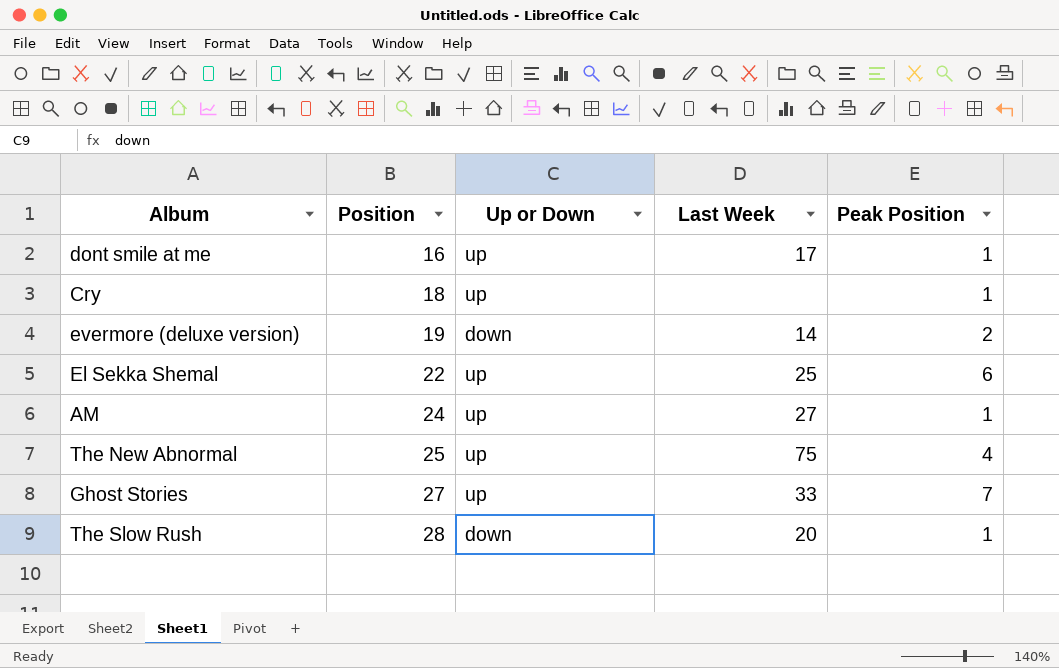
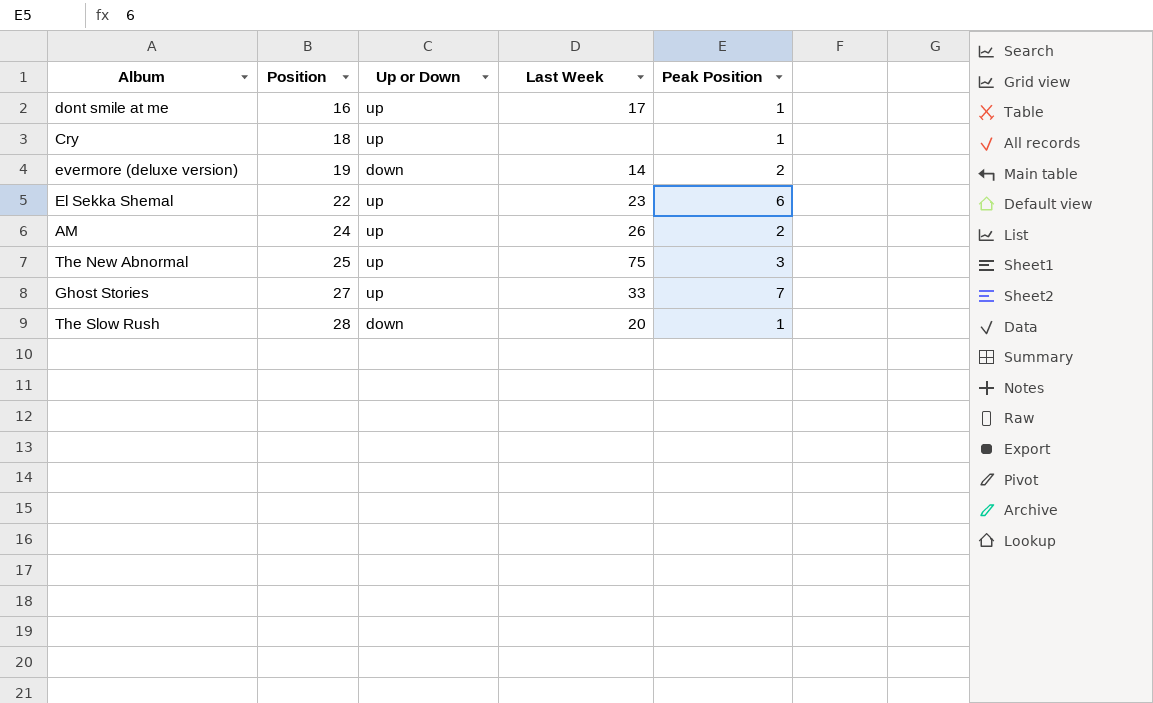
El Sekka Shemal | Last Week: 25 -> 23
AM | Last Week: 27 -> 26
AM | Peak Position: 1 -> 2
The New Abnormal | Peak Position: 4 -> 3

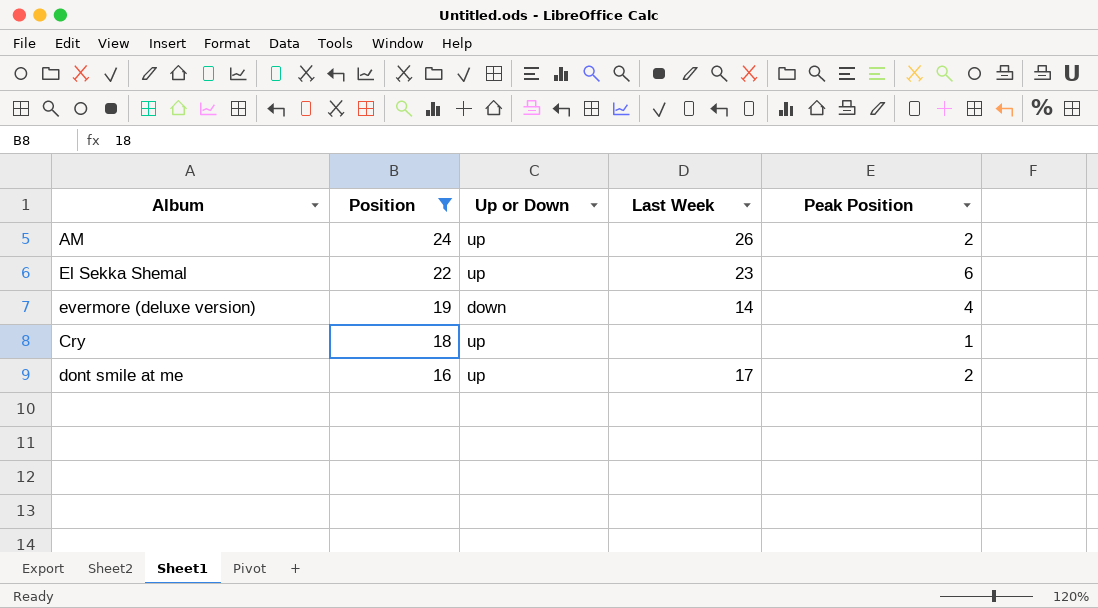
filter: none -> Position <= 24
row order: Position ascending -> Position descending
evermore (deluxe version) | Peak Position: 2 -> 4
dont smile at me | Peak Position: 1 -> 2

